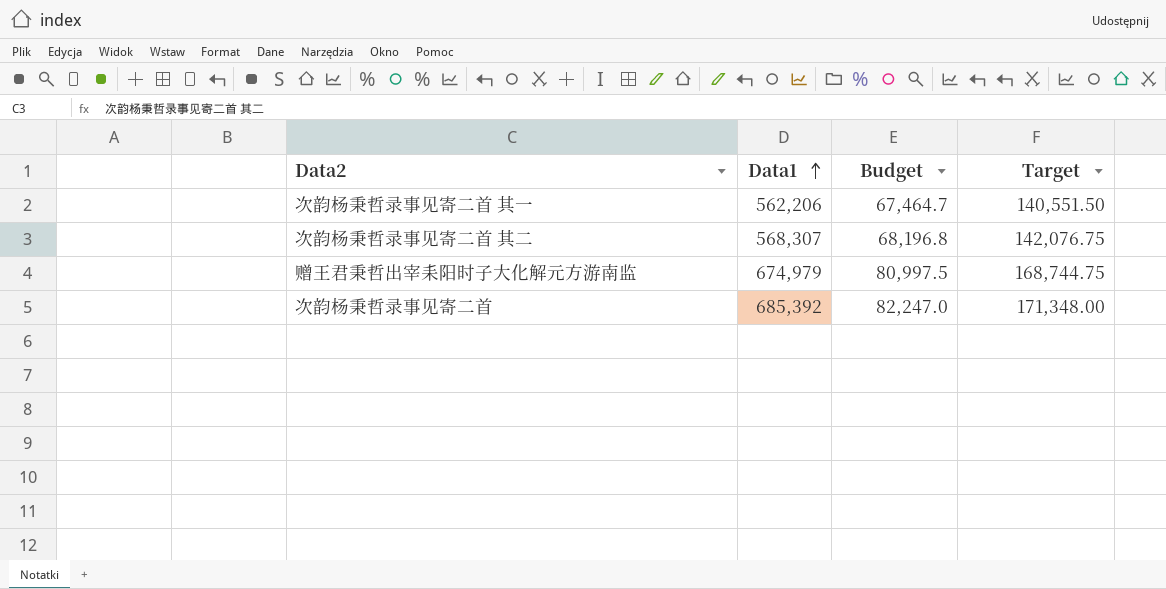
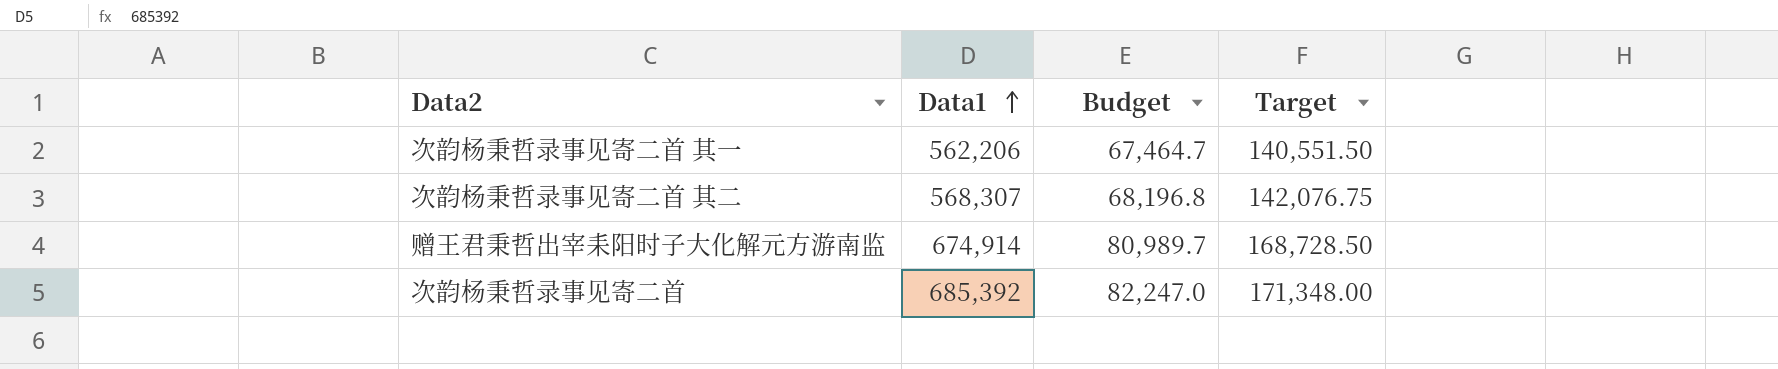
赠王君秉哲出宰耒阳时子大化解元方游南监 | Data1: 674,979 -> 674,914
赠王君秉哲出宰耒阳时子大化解元方游南监 | Budget: 80,997.5 -> 80,989.7
赠王君秉哲出宰耒阳时子大化解元方游南监 | Target: 168,744.75 -> 168,728.50

